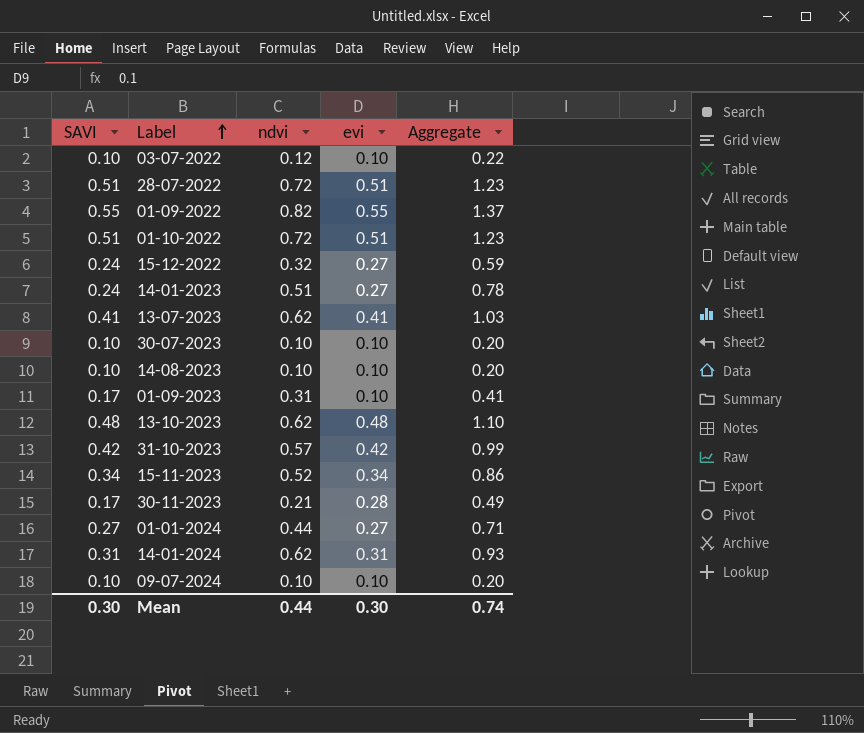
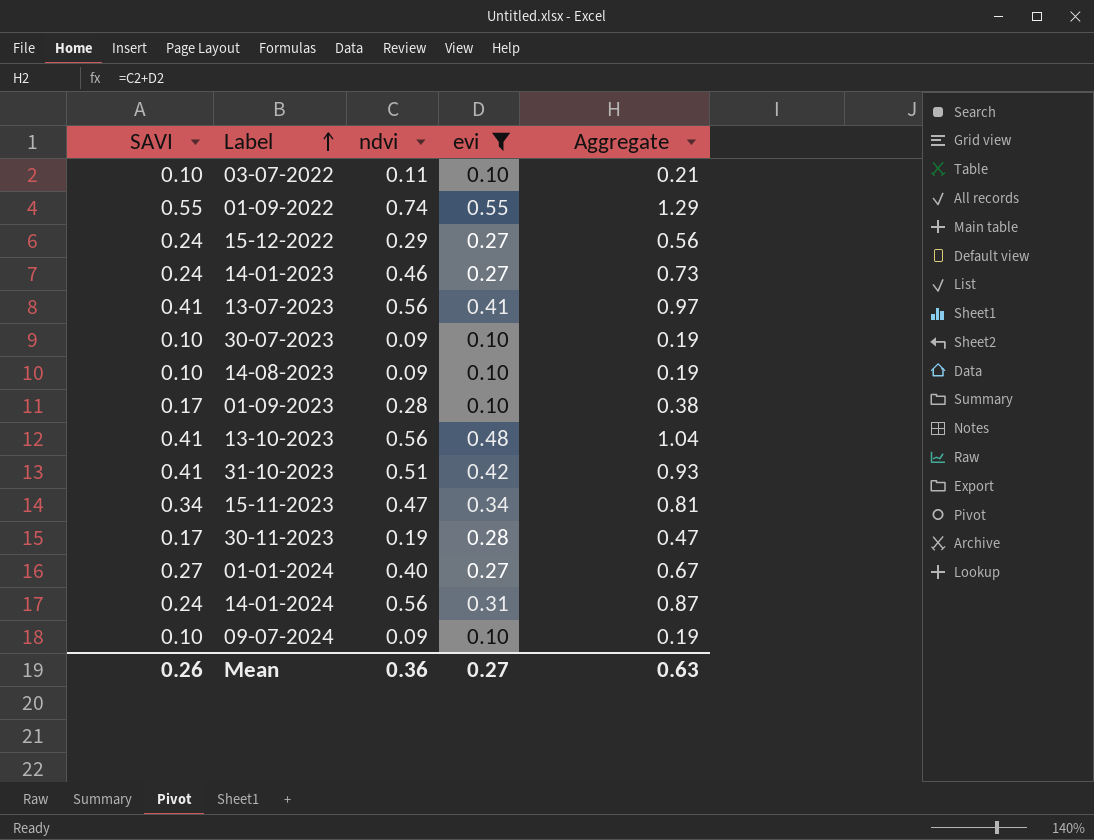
filter: none -> evi != 0.51
03-07-2022 | ndvi: 0.12 -> 0.11
03-07-2022 | Aggregate: 0.22 -> 0.21
01-09-2022 | ndvi: 0.82 -> 0.74
01-09-2022 | Aggregate: 1.37 -> 1.29
15-12-2022 | ndvi: 0.32 -> 0.29
15-12-2022 | Aggregate: 0.59 -> 0.56
14-01-2023 | ndvi: 0.51 -> 0.46
14-01-2023 | Aggregate: 0.78 -> 0.73
13-07-2023 | ndvi: 0.62 -> 0.56
13-07-2023 | Aggregate: 1.03 -> 0.97
30-07-2023 | ndvi: 0.10 -> 0.09
30-07-2023 | Aggregate: 0.20 -> 0.19
14-08-2023 | ndvi: 0.10 -> 0.09
14-08-2023 | Aggregate: 0.20 -> 0.19
01-09-2023 | ndvi: 0.31 -> 0.28
01-09-2023 | Aggregate: 0.41 -> 0.38
13-10-2023 | SAVI: 0.48 -> 0.41
13-10-2023 | ndvi: 0.62 -> 0.56
13-10-2023 | Aggregate: 1.10 -> 1.04
31-10-2023 | SAVI: 0.42 -> 0.41
31-10-2023 | ndvi: 0.57 -> 0.51
31-10-2023 | Aggregate: 0.99 -> 0.93
15-11-2023 | ndvi: 0.52 -> 0.47
15-11-2023 | Aggregate: 0.86 -> 0.81
30-11-2023 | ndvi: 0.21 -> 0.19
30-11-2023 | Aggregate: 0.49 -> 0.47
01-01-2024 | ndvi: 0.44 -> 0.40
01-01-2024 | Aggregate: 0.71 -> 0.67
14-01-2024 | SAVI: 0.31 -> 0.24
14-01-2024 | ndvi: 0.62 -> 0.56
14-01-2024 | Aggregate: 0.93 -> 0.87
09-07-2024 | ndvi: 0.10 -> 0.09
09-07-2024 | Aggregate: 0.20 -> 0.19
Mean | SAVI: 0.30 -> 0.26
Mean | ndvi: 0.44 -> 0.36
Mean | evi: 0.30 -> 0.27
Mean | Aggregate: 0.74 -> 0.63

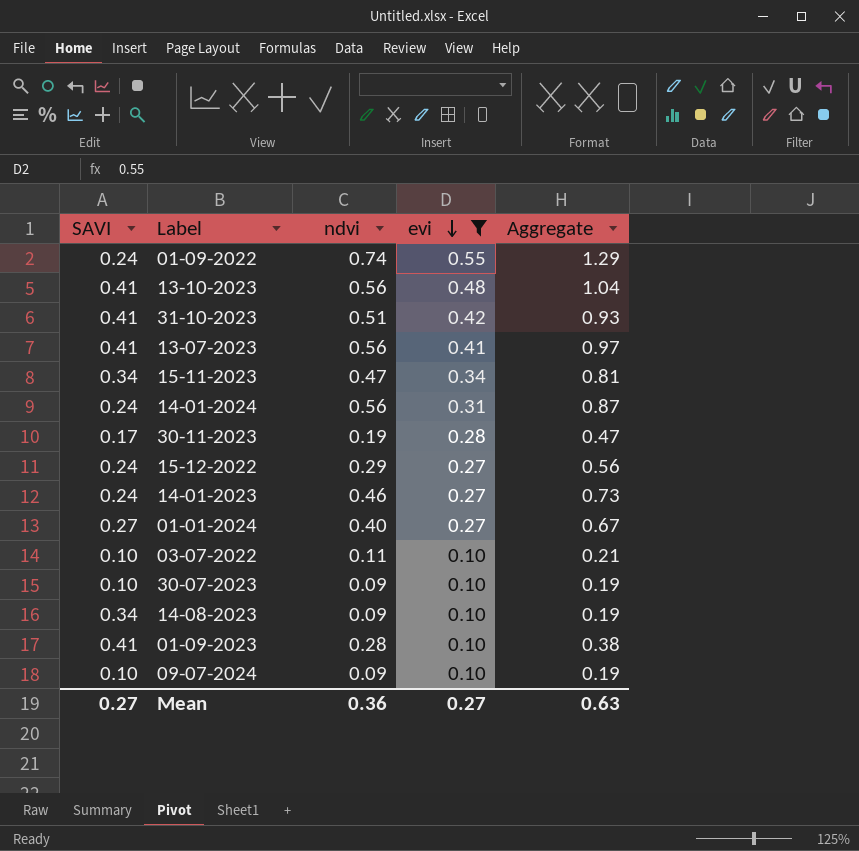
row order: Label ascending -> evi descending
01-09-2022 | SAVI: 0.55 -> 0.24
14-08-2023 | SAVI: 0.10 -> 0.34
01-09-2023 | SAVI: 0.17 -> 0.41
Mean | SAVI: 0.26 -> 0.27

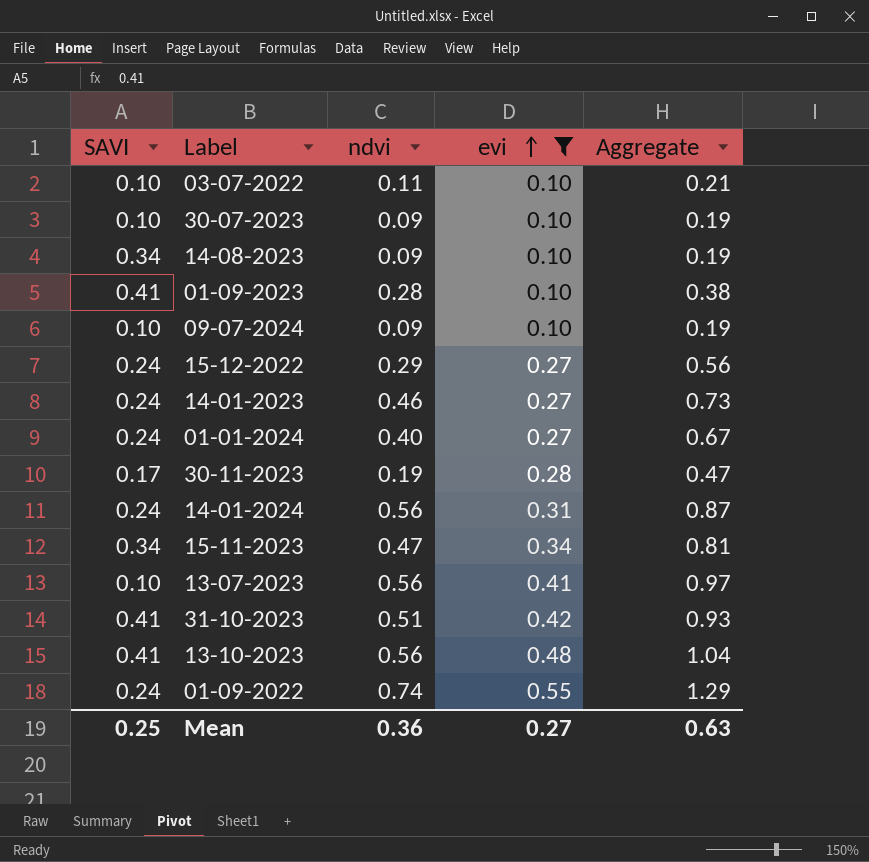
row order: evi descending -> evi ascending
01-01-2024 | SAVI: 0.27 -> 0.24
13-07-2023 | SAVI: 0.41 -> 0.10
Mean | SAVI: 0.27 -> 0.25

